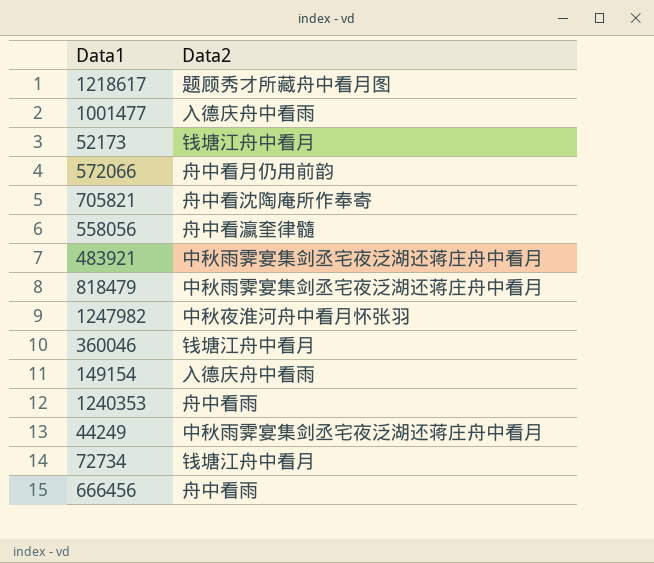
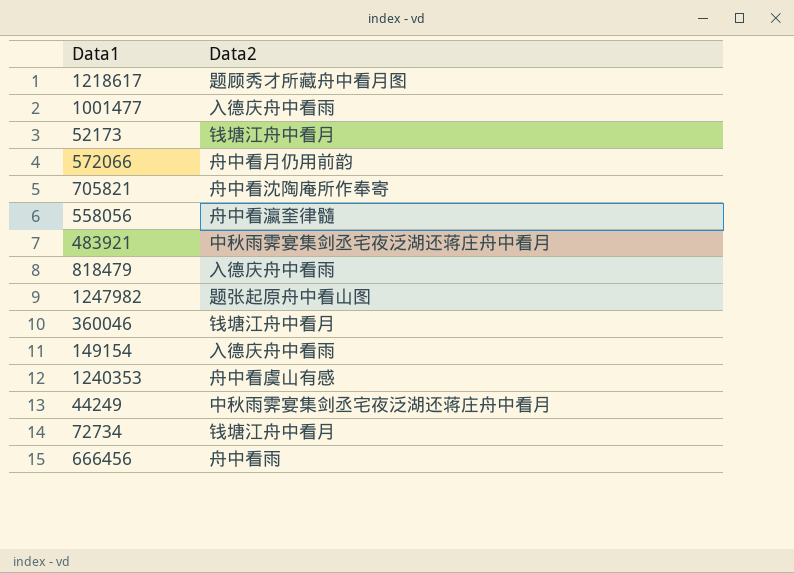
818479 | Data2: 中秋雨霁宴集剑丞宅夜泛湖还蒋庄舟中看月 -> 入德庆舟中看雨
1247982 | Data2: 中秋夜淮河舟中看月怀张羽 -> 题张起原舟中看山图
1240353 | Data2: 舟中看雨 -> 舟中看虞山有感

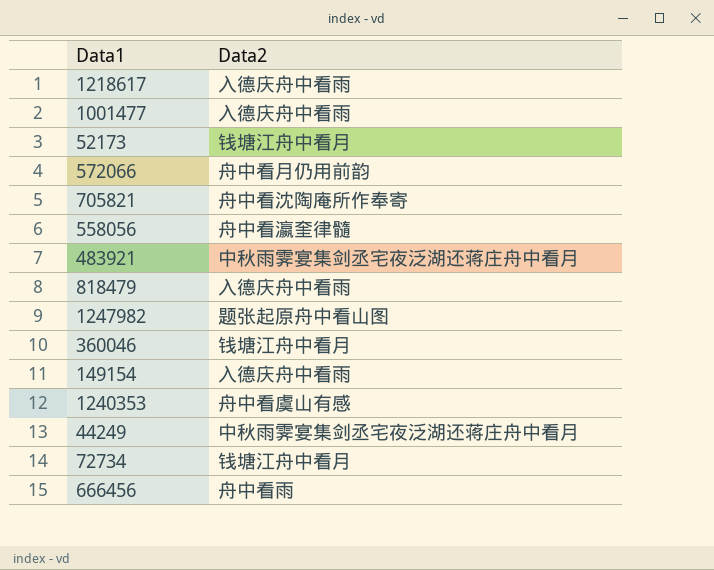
1218617 | Data2: 题顾秀才所藏舟中看月图 -> 入德庆舟中看雨

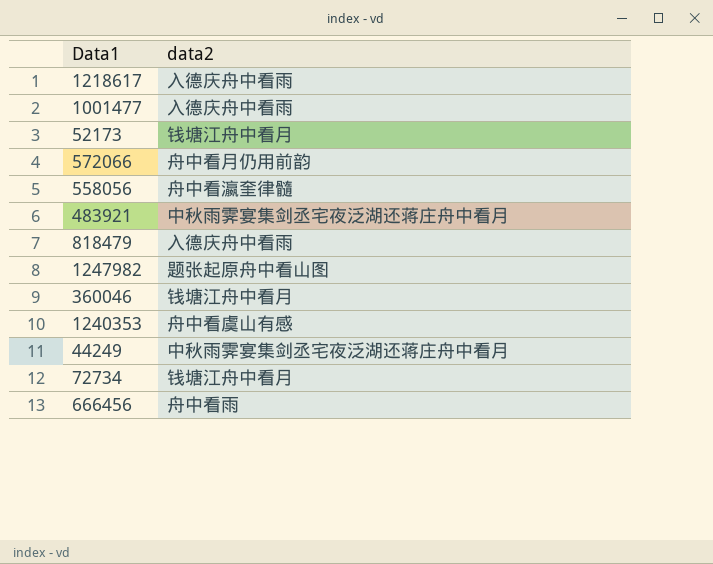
column name: Data2 -> data2
row 705821: 舟中看沈陶庵所作奉寄 -> none
row 149154: 入德庆舟中看雨 -> none

